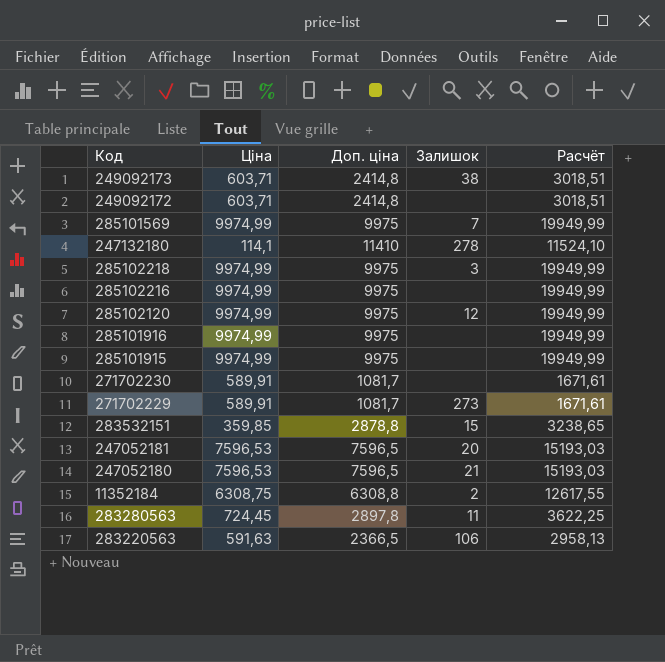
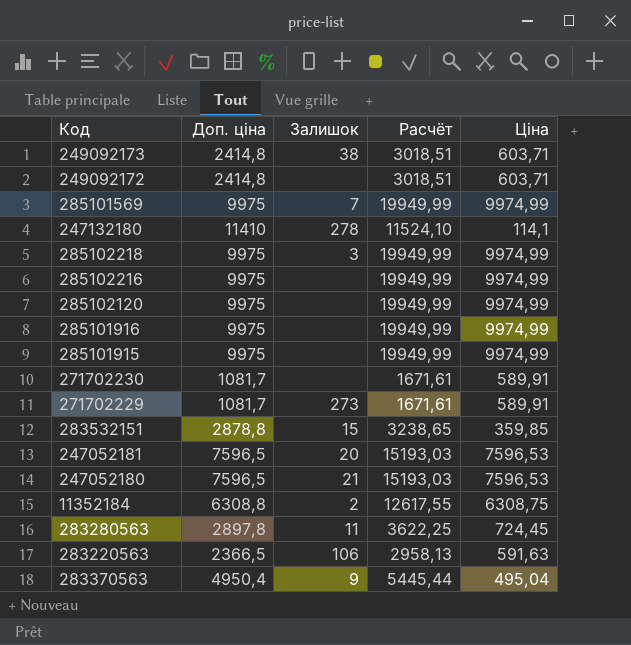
column Ціна | position: 2 -> 5
285102120 | Залишок: 12 -> none
row 283370563: none -> 4950,4 | 9 | 5445,44 | 495,04

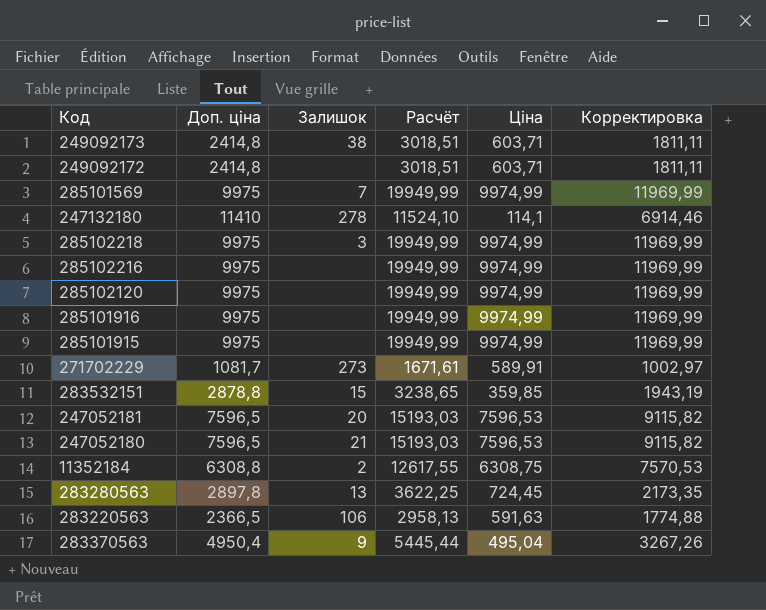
column Корректировка | formula: none -> [Расчёт] * 0,6
row 271702230: 1081,7 | none | 1671,61 | 589,91 -> none
283280563 | Залишок: 11 -> 13

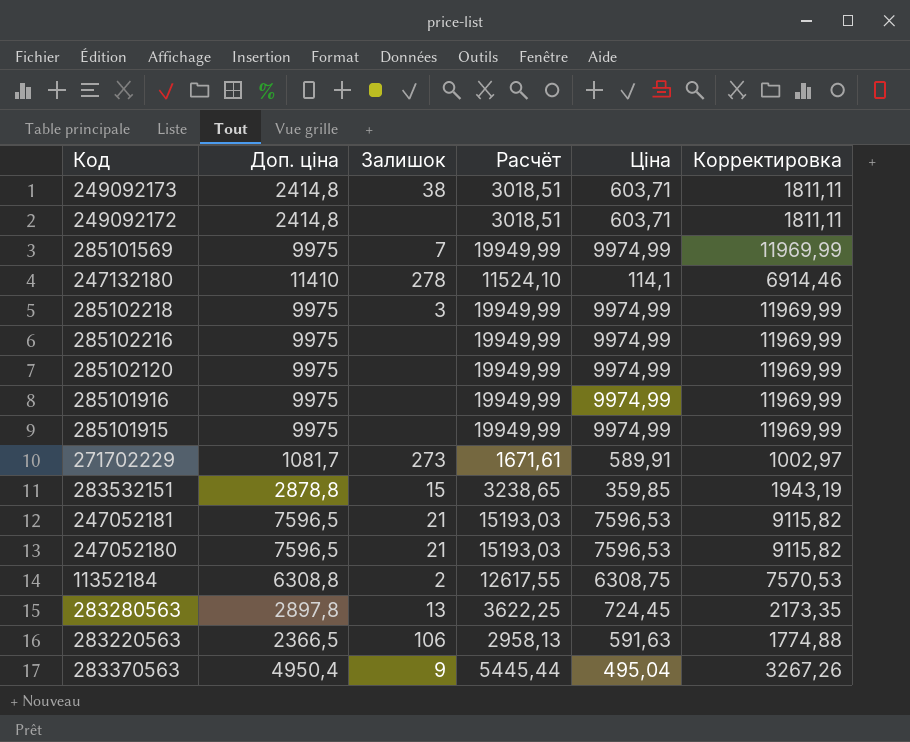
247052181 | Залишок: 20 -> 21

